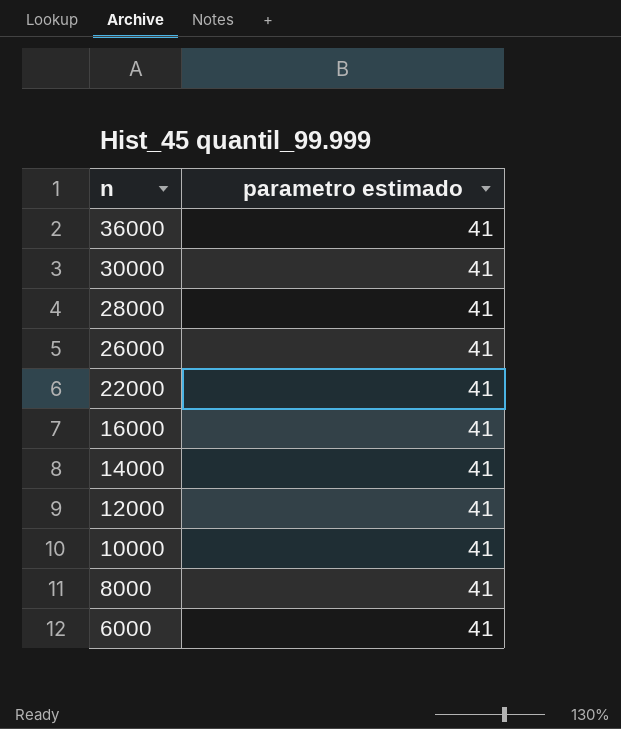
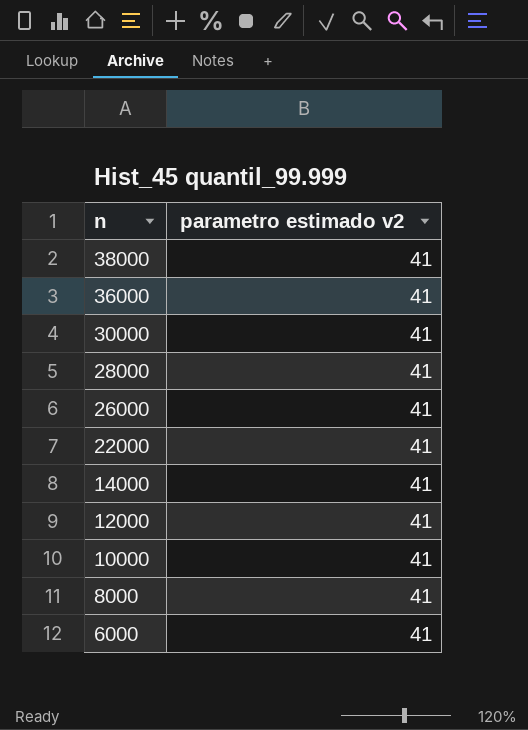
column name: parametro estimado -> parametro estimado v2
row 16000: 41 -> none
row 38000: none -> 41

